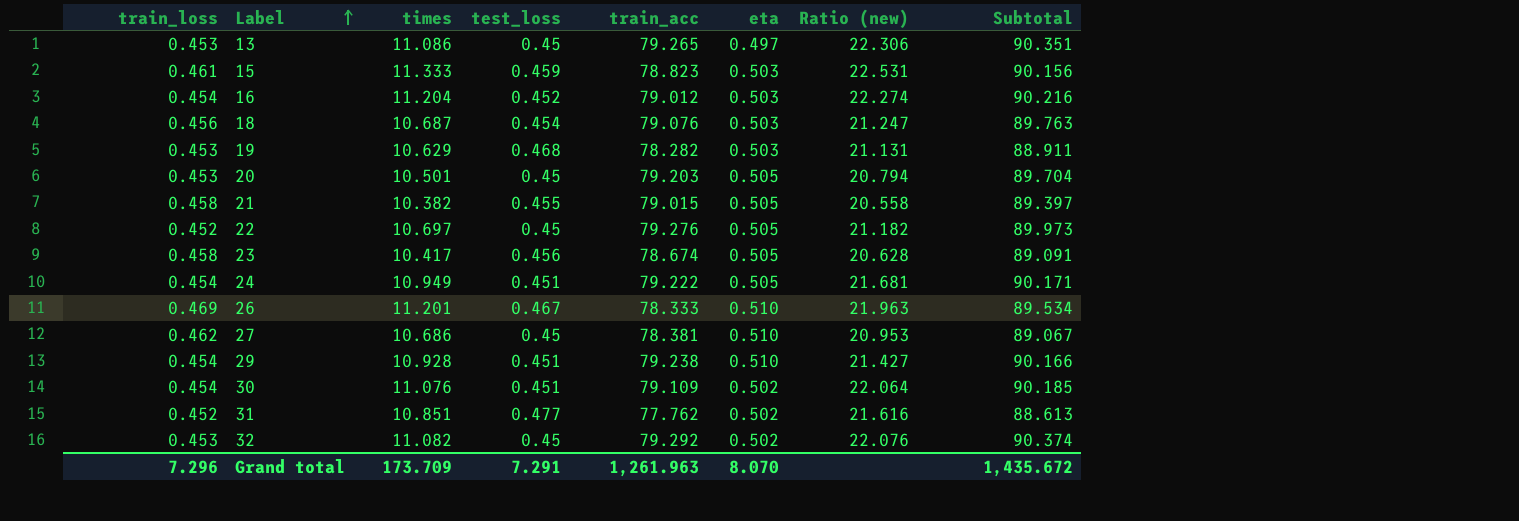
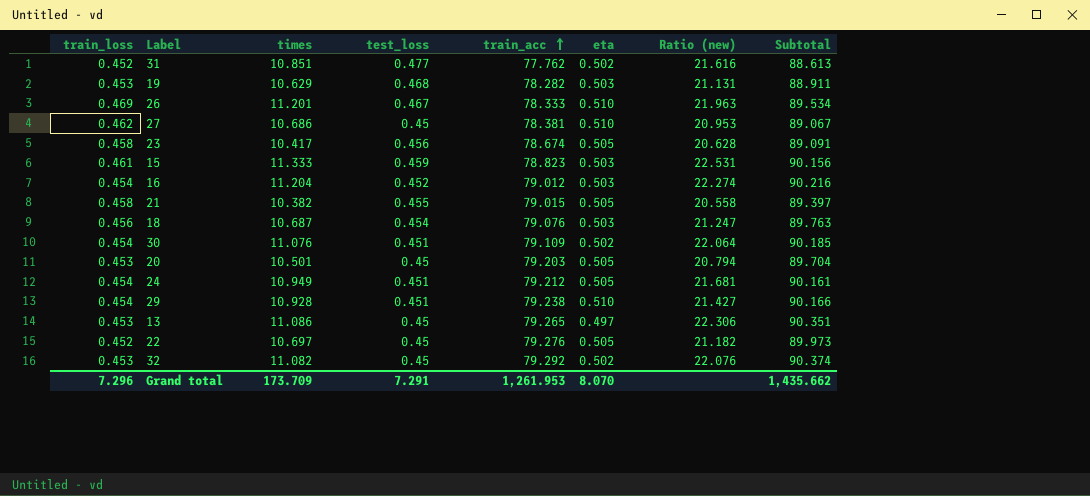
row order: Label ascending -> train_acc ascending
24 | train_acc: 79.222 -> 79.212
24 | Subtotal: 90.171 -> 90.161
Grand total | train_acc: 1,261.963 -> 1,261.953
Grand total | Subtotal: 1,435.672 -> 1,435.662

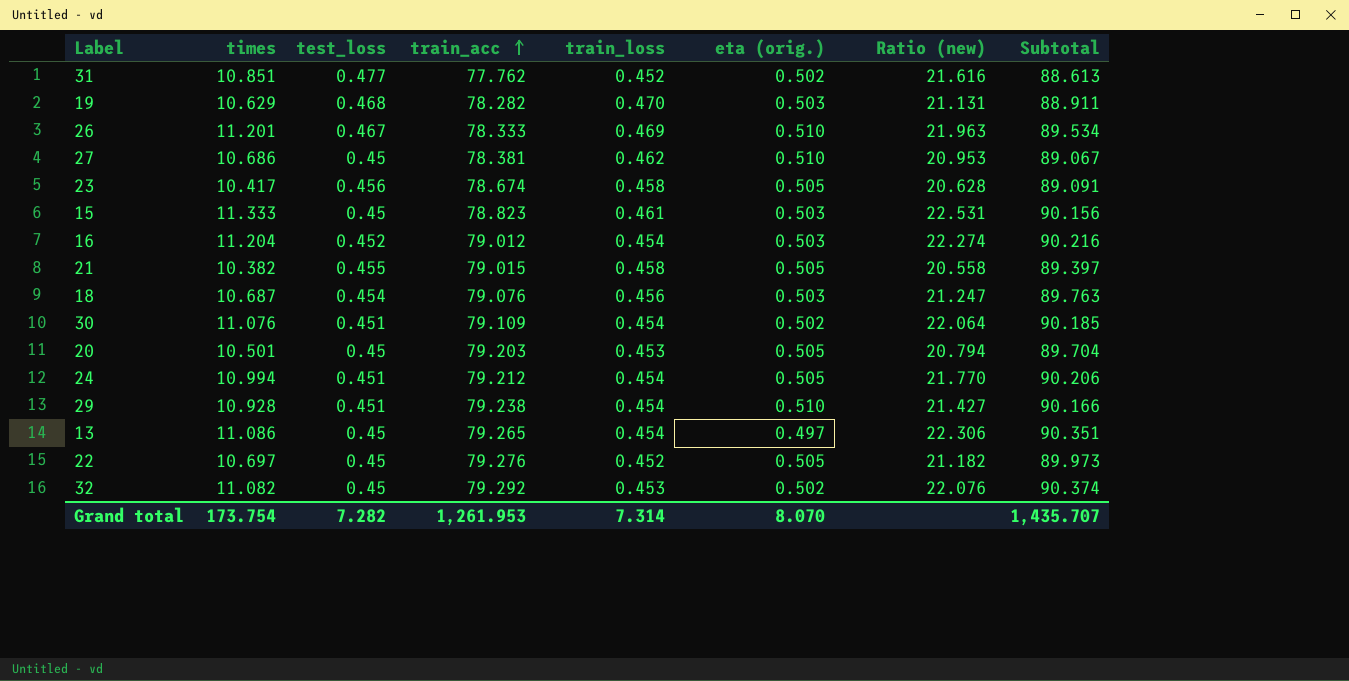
column train_loss | position: 1 -> 5
column name: eta -> eta (orig.)
19 | train_loss: 0.453 -> 0.470
15 | test_loss: 0.459 -> 0.45
24 | times: 10.949 -> 10.994
24 | Ratio (new): 21.681 -> 21.770
24 | Subtotal: 90.161 -> 90.206
13 | train_loss: 0.453 -> 0.454
Grand total | times: 173.709 -> 173.754
Grand total | test_loss: 7.291 -> 7.282
Grand total | train_loss: 7.296 -> 7.314
Grand total | Subtotal: 1,435.662 -> 1,435.707

